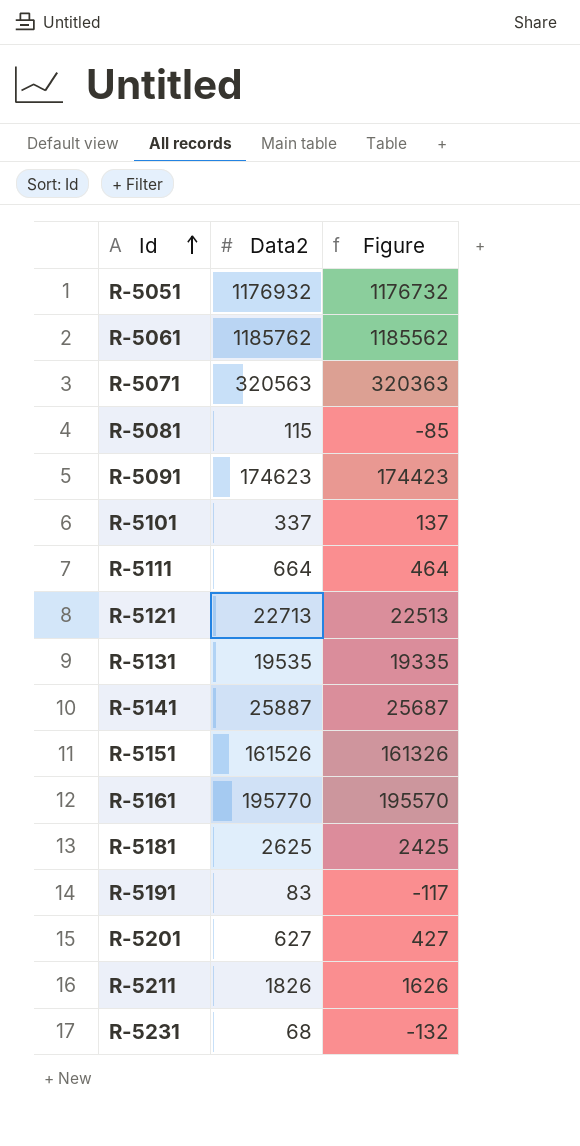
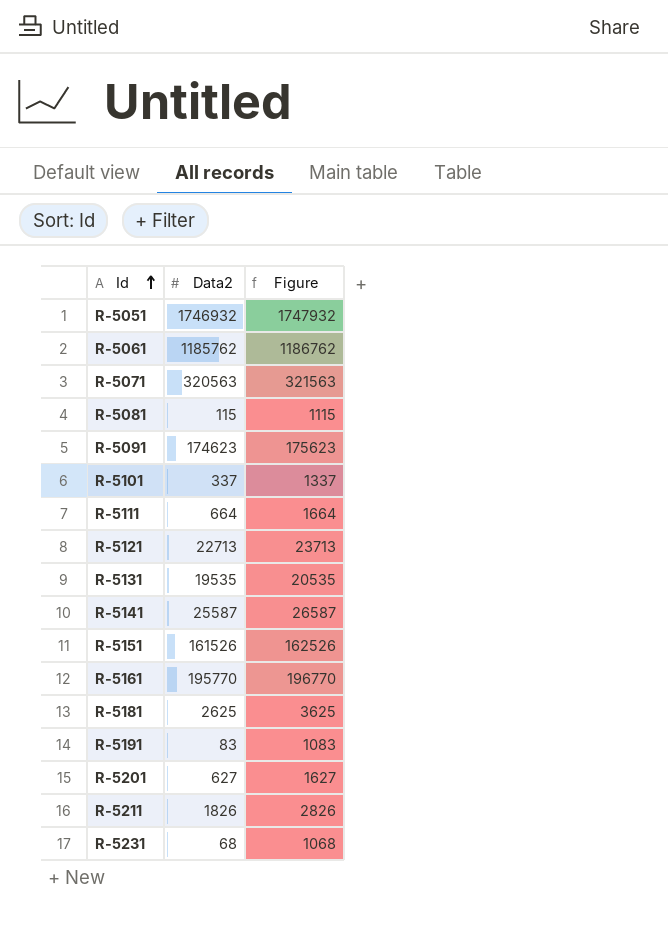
column Figure | formula: [Data2] - 200 -> [Data2] + 1000
R-5051 | Data2: 1176932 -> 1746932
R-5141 | Data2: 25887 -> 25587

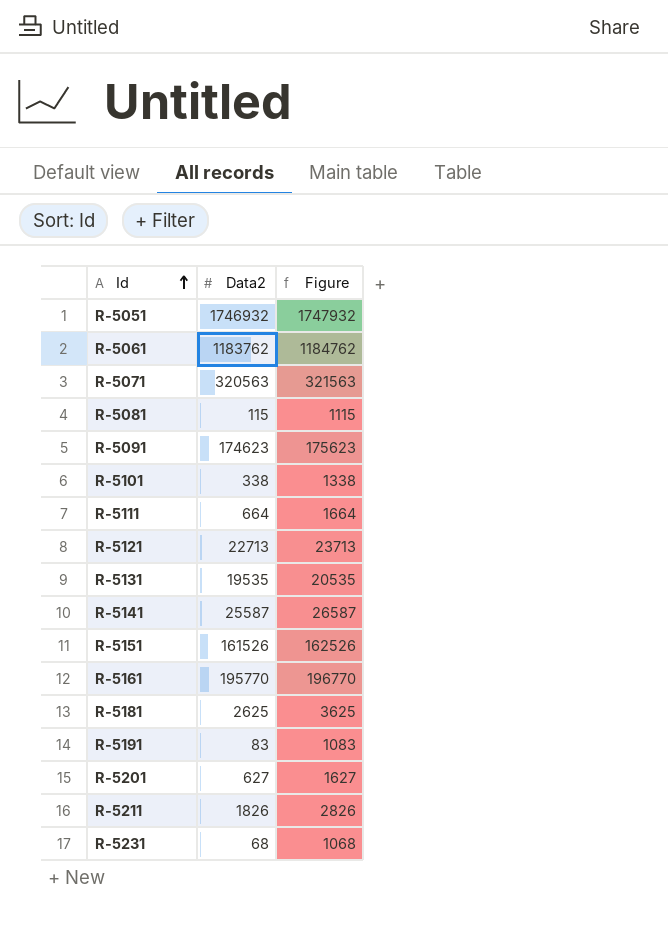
R-5061 | Data2: 1185762 -> 1183762
R-5061 | Figure: 1186762 -> 1184762
R-5101 | Data2: 337 -> 338
R-5101 | Figure: 1337 -> 1338

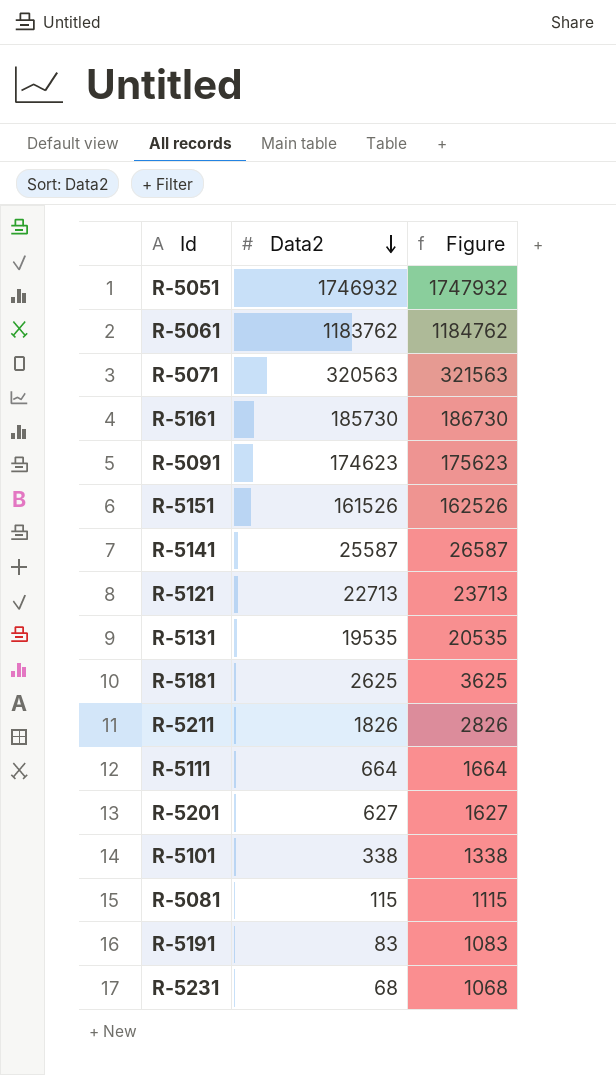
row order: Id ascending -> Data2 descending
R-5161 | Data2: 195770 -> 185730
R-5161 | Figure: 196770 -> 186730

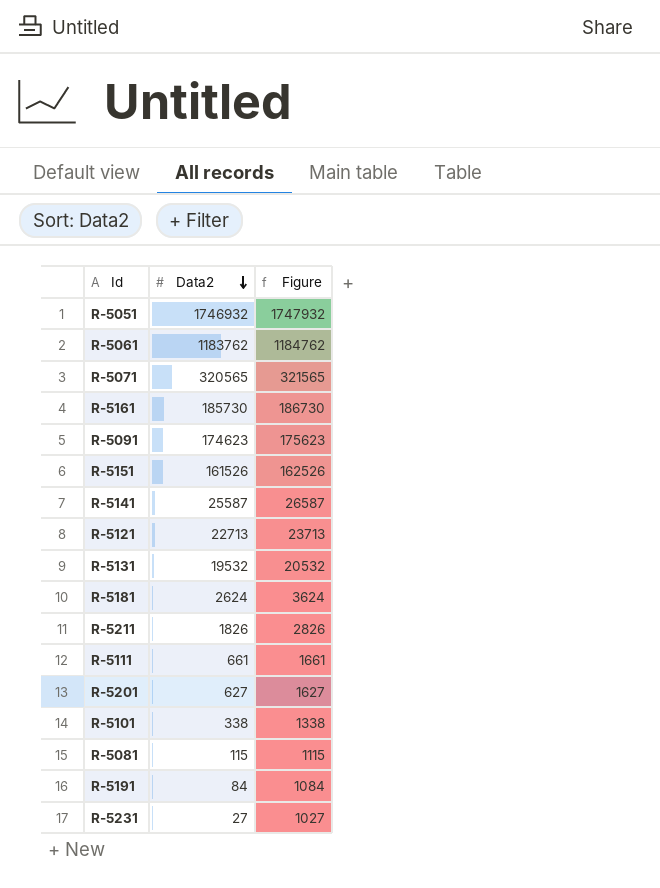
R-5071 | Data2: 320563 -> 320565
R-5071 | Figure: 321563 -> 321565
R-5131 | Data2: 19535 -> 19532
R-5131 | Figure: 20535 -> 20532
R-5181 | Data2: 2625 -> 2624
R-5181 | Figure: 3625 -> 3624
R-5111 | Data2: 664 -> 661
R-5111 | Figure: 1664 -> 1661
R-5191 | Data2: 83 -> 84
R-5191 | Figure: 1083 -> 1084
R-5231 | Data2: 68 -> 27
R-5231 | Figure: 1068 -> 1027

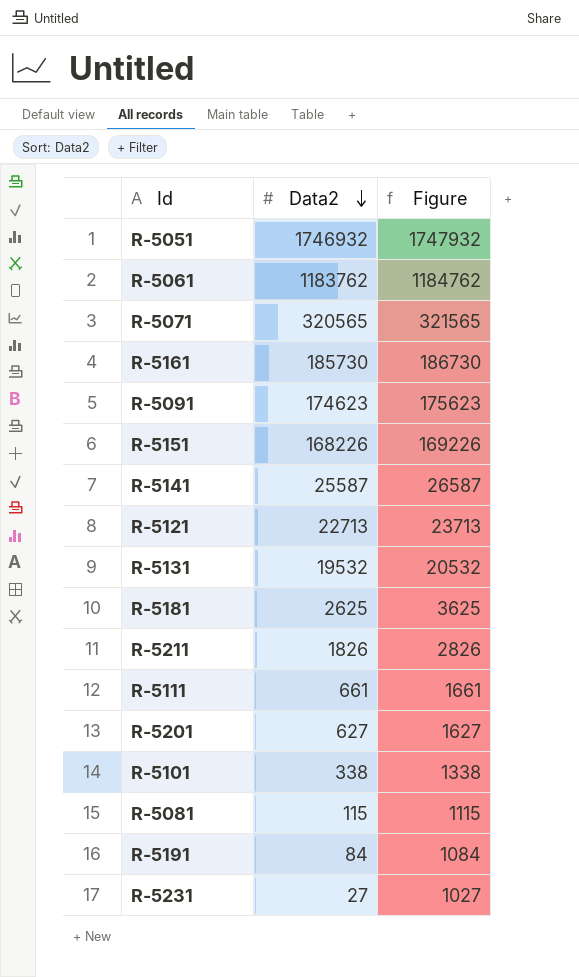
R-5151 | Data2: 161526 -> 168226
R-5151 | Figure: 162526 -> 169226
R-5181 | Data2: 2624 -> 2625
R-5181 | Figure: 3624 -> 3625

